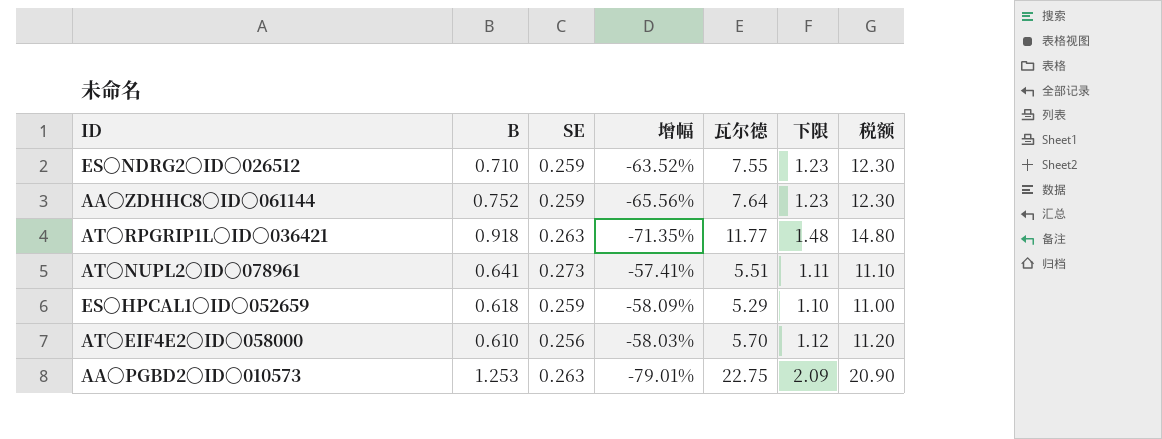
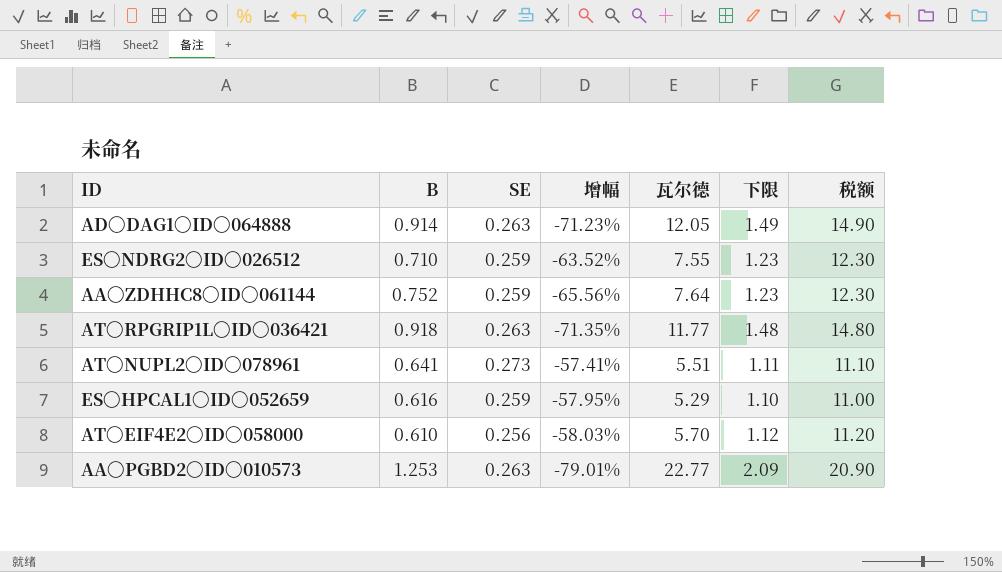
row AD〇DAG1〇ID〇064888: none -> 0.914 | 0.263 | -71.23% | 12.05 | 1.49 | 14.90
ES〇HPCAL1〇ID〇052659 | B: 0.618 -> 0.616
ES〇HPCAL1〇ID〇052659 | 增幅: -58.09% -> -57.95%
AA〇PGBD2〇ID〇010573 | 瓦尔德: 22.75 -> 22.77

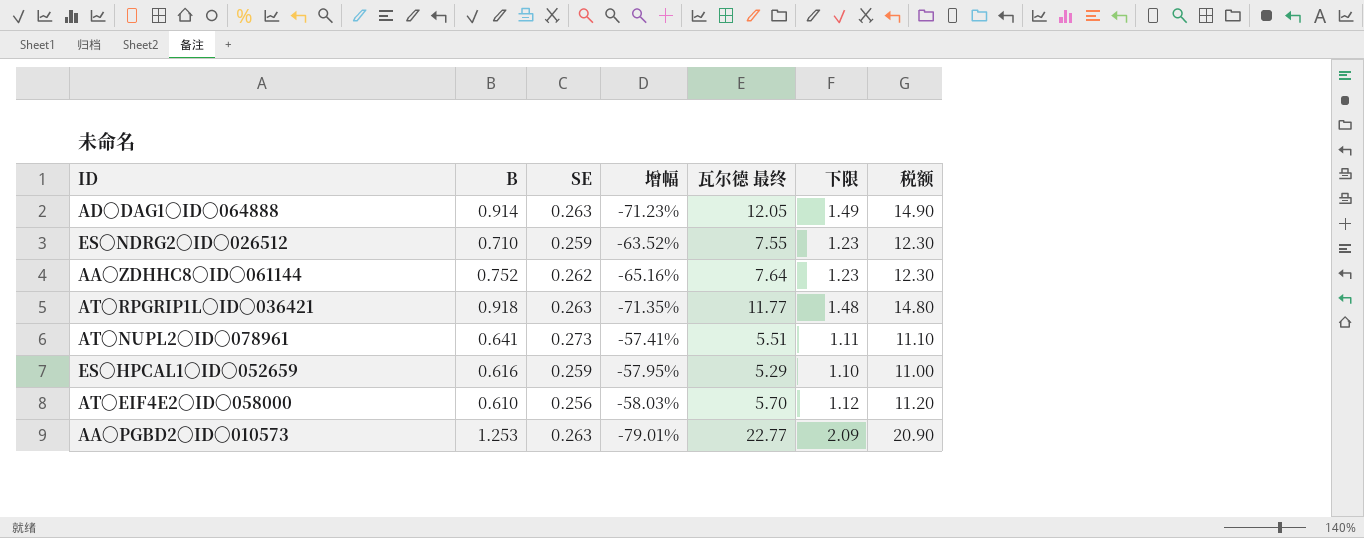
column name: 瓦尔德 -> 瓦尔德 最终
AA〇ZDHHC8〇ID〇061144 | SE: 0.259 -> 0.262
AA〇ZDHHC8〇ID〇061144 | 增幅: -65.56% -> -65.16%

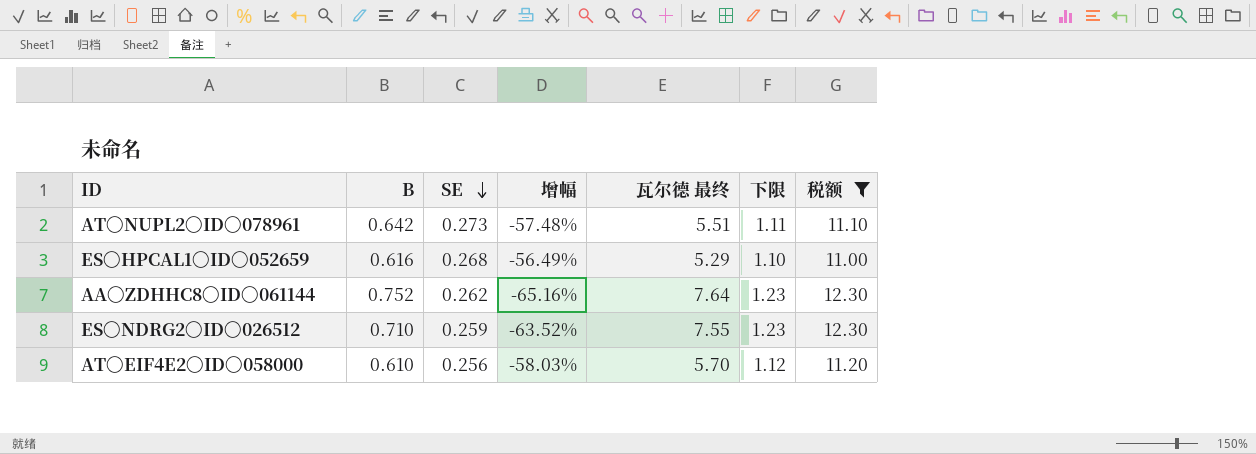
filter: none -> 税额 <= 12.30
row order: none -> SE descending
AT〇NUPL2〇ID〇078961 | B: 0.641 -> 0.642
AT〇NUPL2〇ID〇078961 | 增幅: -57.41% -> -57.48%
ES〇HPCAL1〇ID〇052659 | SE: 0.259 -> 0.268
ES〇HPCAL1〇ID〇052659 | 增幅: -57.95% -> -56.49%

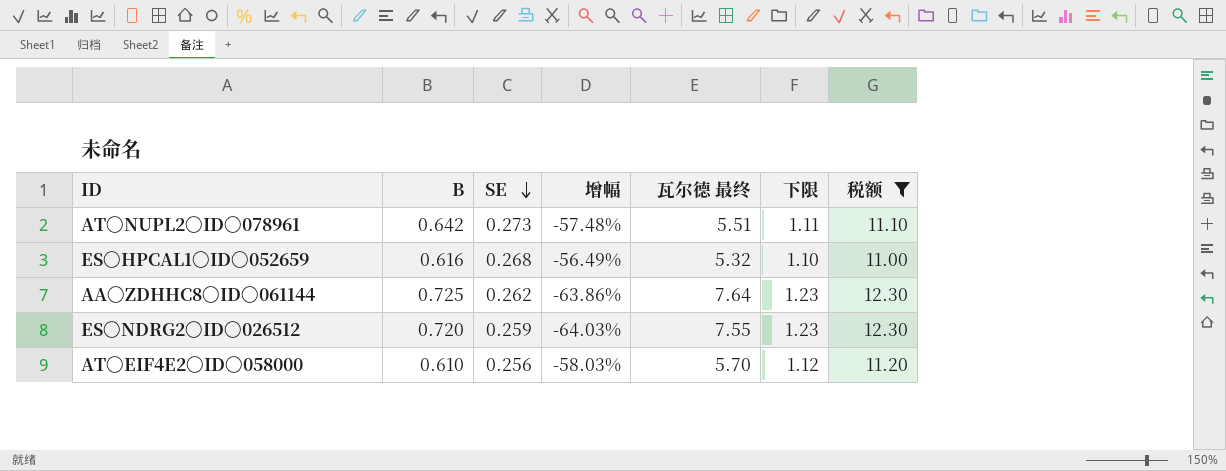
ES〇HPCAL1〇ID〇052659 | 瓦尔德 最终: 5.29 -> 5.32
AA〇ZDHHC8〇ID〇061144 | B: 0.752 -> 0.725
AA〇ZDHHC8〇ID〇061144 | 增幅: -65.16% -> -63.86%
ES〇NDRG2〇ID〇026512 | B: 0.710 -> 0.720
ES〇NDRG2〇ID〇026512 | 增幅: -63.52% -> -64.03%

